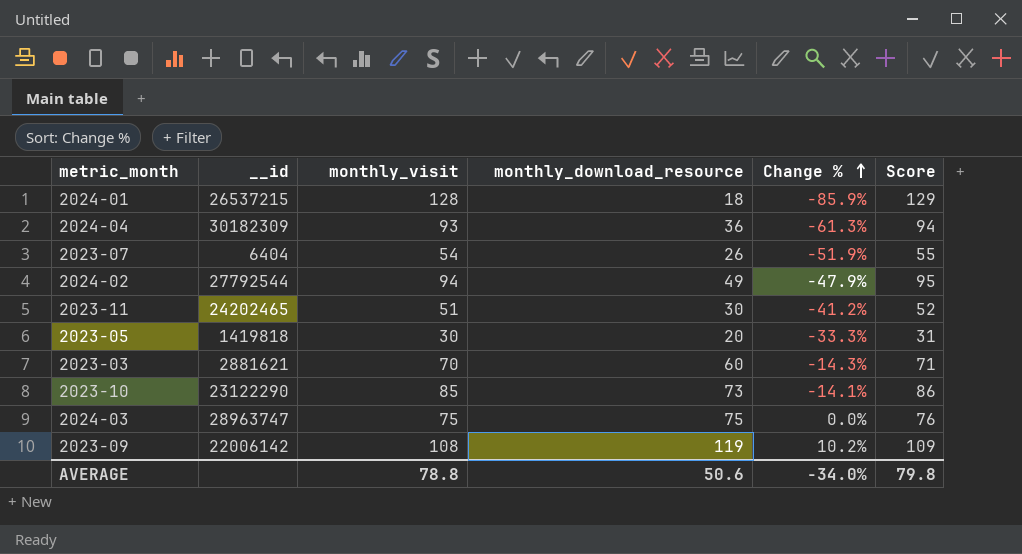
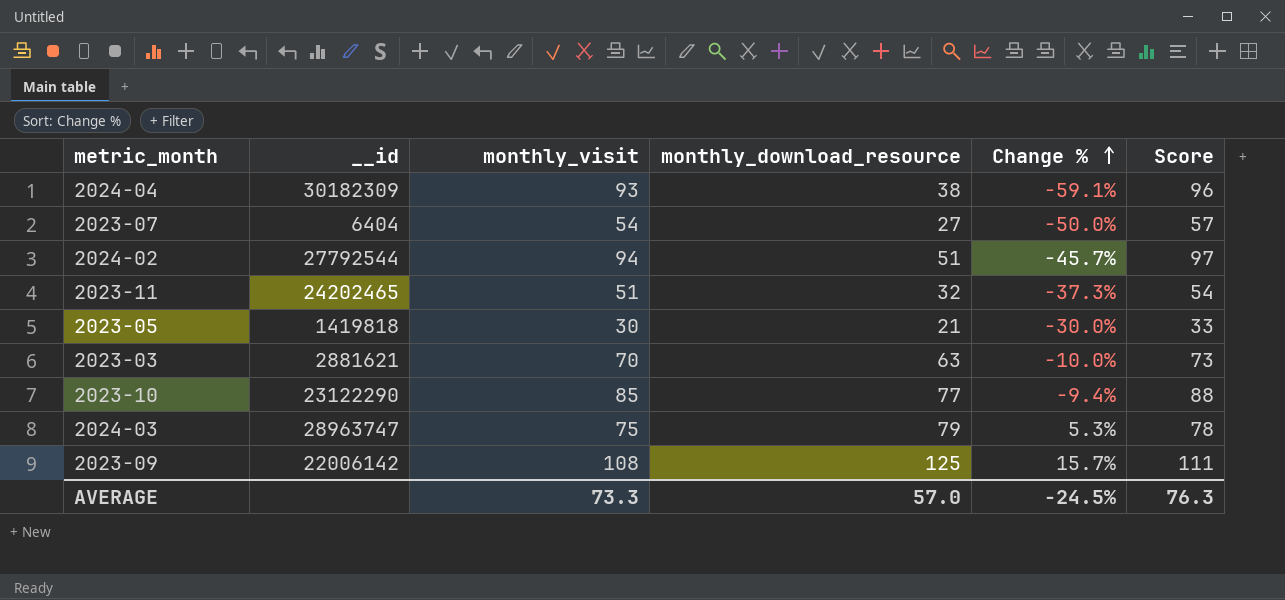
column Score | formula: [monthly_visit] + 1 -> [monthly_visit] + 3
row 2024-01: 26537215 | 128 | 18 | -85.9% | 129 -> none
2024-04 | monthly_download_resource: 36 -> 38
2024-04 | Change %: -61.3% -> -59.1%
2023-07 | monthly_download_resource: 26 -> 27
2023-07 | Change %: -51.9% -> -50.0%
2024-02 | monthly_download_resource: 49 -> 51
2024-02 | Change %: -47.9% -> -45.7%
2023-11 | monthly_download_resource: 30 -> 32
2023-11 | Change %: -41.2% -> -37.3%
2023-05 | monthly_download_resource: 20 -> 21
2023-05 | Change %: -33.3% -> -30.0%
2023-03 | monthly_download_resource: 60 -> 63
2023-03 | Change %: -14.3% -> -10.0%
2023-10 | monthly_download_resource: 73 -> 77
2023-10 | Change %: -14.1% -> -9.4%
2024-03 | monthly_download_resource: 75 -> 79
2024-03 | Change %: 0.0% -> 5.3%
2023-09 | monthly_download_resource: 119 -> 125
2023-09 | Change %: 10.2% -> 15.7%
AVERAGE | monthly_visit: 78.8 -> 73.3
AVERAGE | monthly_download_resource: 50.6 -> 57.0
AVERAGE | Change %: -34.0% -> -24.5%
AVERAGE | Score: 79.8 -> 76.3

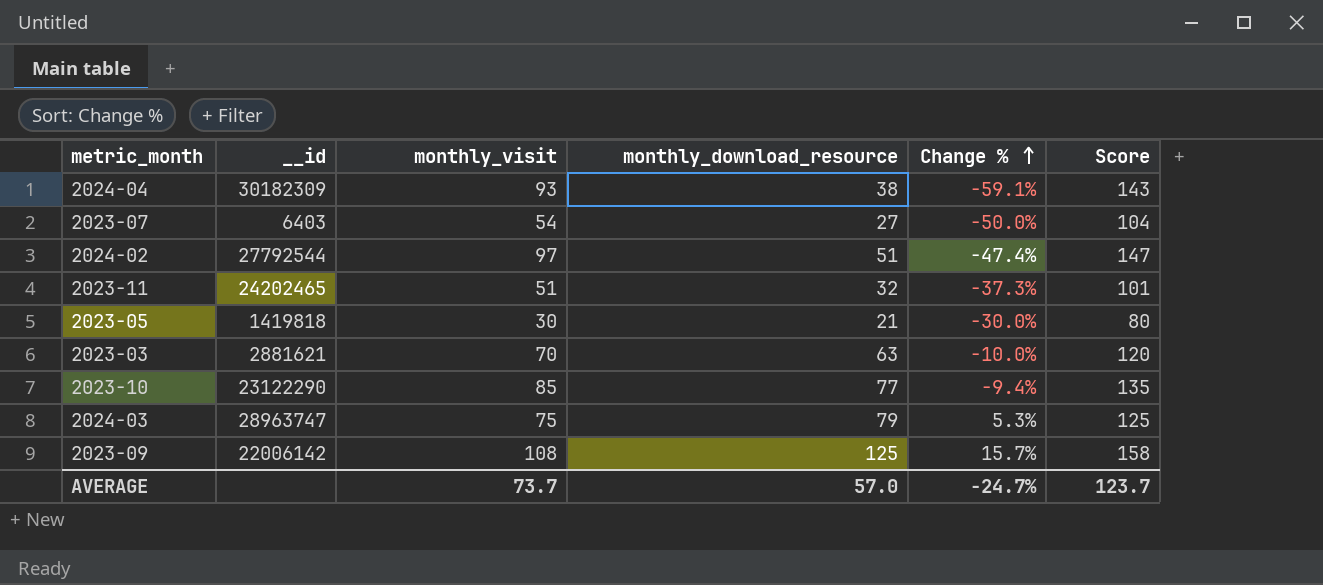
column Score | formula: [monthly_visit] + 3 -> [monthly_visit] + 50
2023-07 | __id: 6404 -> 6403
2024-02 | monthly_visit: 94 -> 97
2024-02 | Change %: -45.7% -> -47.4%
AVERAGE | monthly_visit: 73.3 -> 73.7
AVERAGE | Change %: -24.5% -> -24.7%
AVERAGE | Score: 76.3 -> 123.7

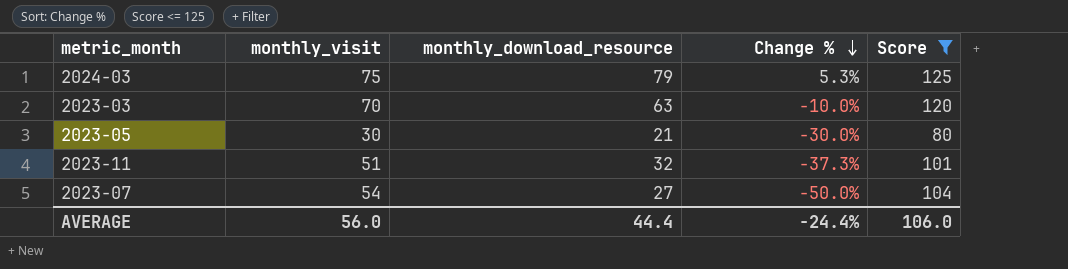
filter: none -> Score <= 125
row order: Change % ascending -> Change % descending
column __id | position: 2 -> none
AVERAGE | monthly_visit: 73.7 -> 56.0
AVERAGE | monthly_download_resource: 57.0 -> 44.4
AVERAGE | Change %: -24.7% -> -24.4%
AVERAGE | Score: 123.7 -> 106.0

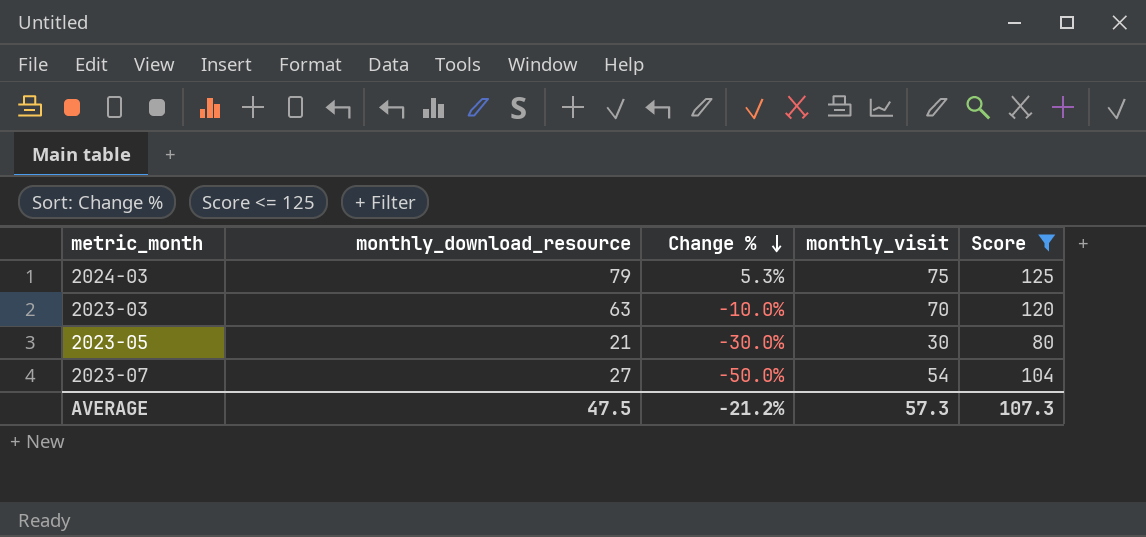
column monthly_visit | position: 2 -> 4
row 2023-11: 51 | 32 | -37.3% | 101 -> none
AVERAGE | monthly_download_resource: 44.4 -> 47.5
AVERAGE | Change %: -24.4% -> -21.2%
AVERAGE | monthly_visit: 56.0 -> 57.3
AVERAGE | Score: 106.0 -> 107.3

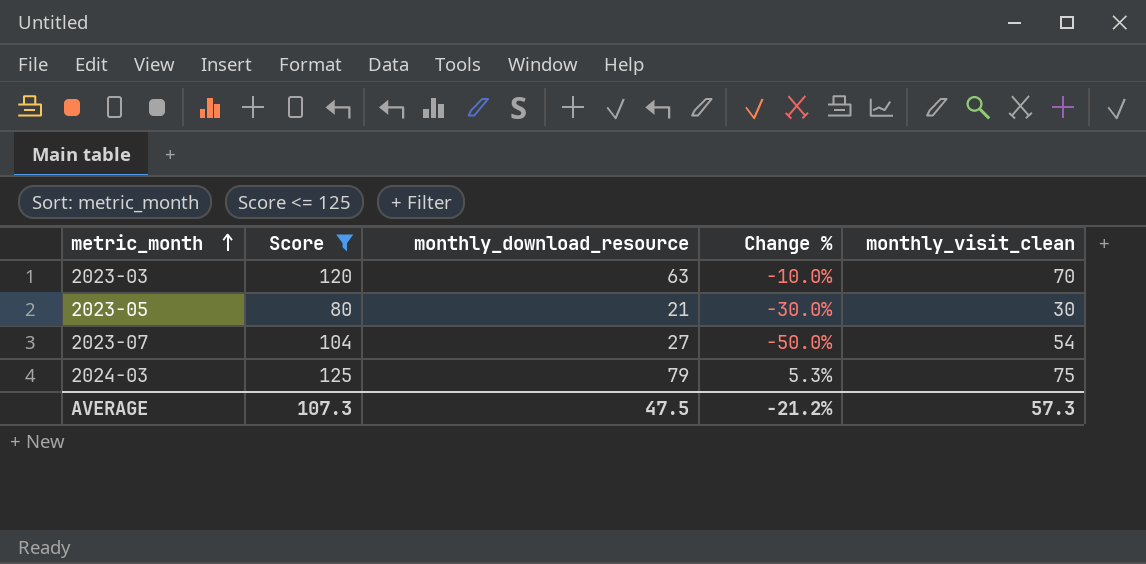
row order: Change % descending -> metric_month ascending
column Score | position: 5 -> 2
column name: monthly_visit -> monthly_visit_clean

